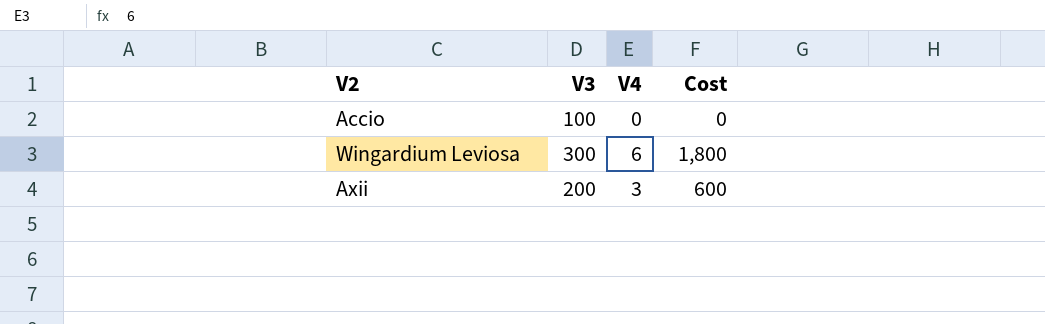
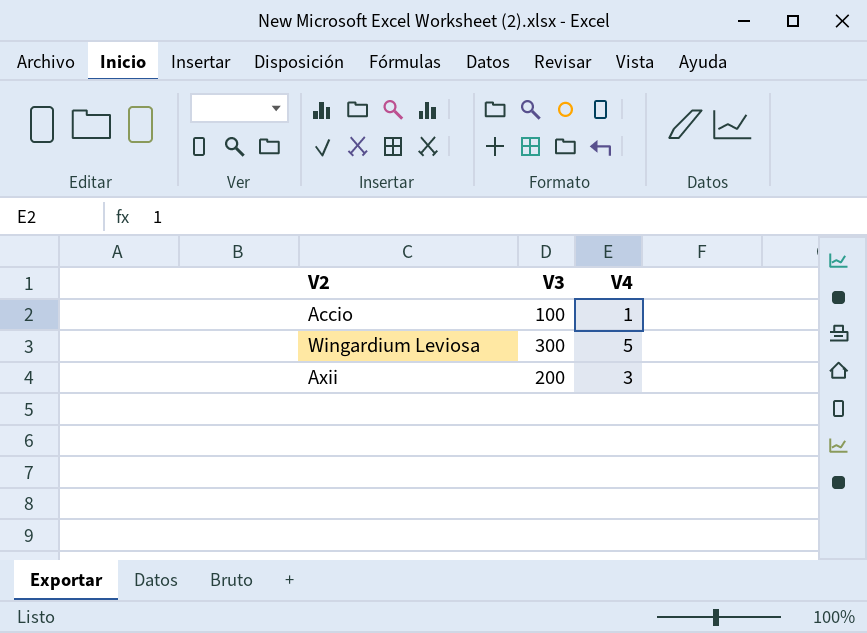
column Cost | formula: [V3] * [V4] -> none
Accio | V4: 0 -> 1
Wingardium Leviosa | V4: 6 -> 5

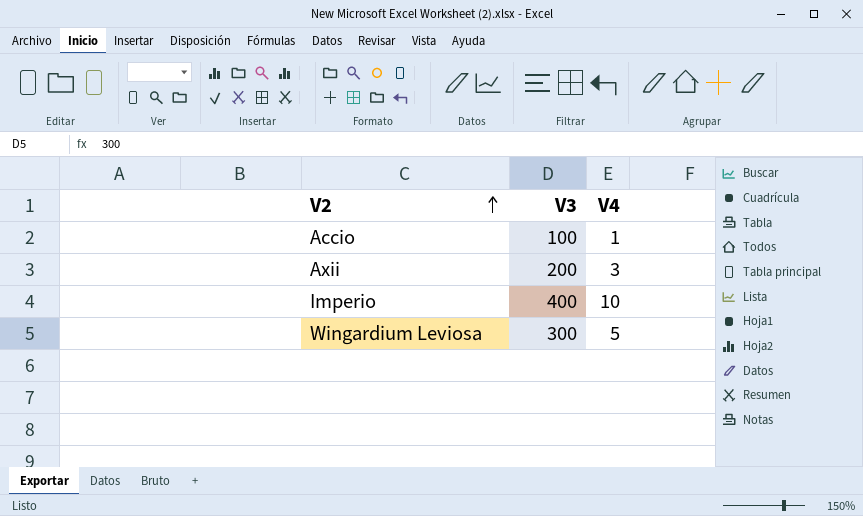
row order: none -> V2 ascending
row Imperio: none -> 400 | 10

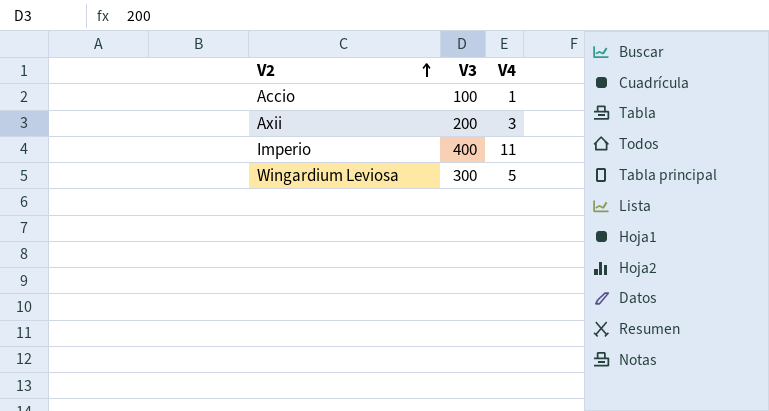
Imperio | V4: 10 -> 11

